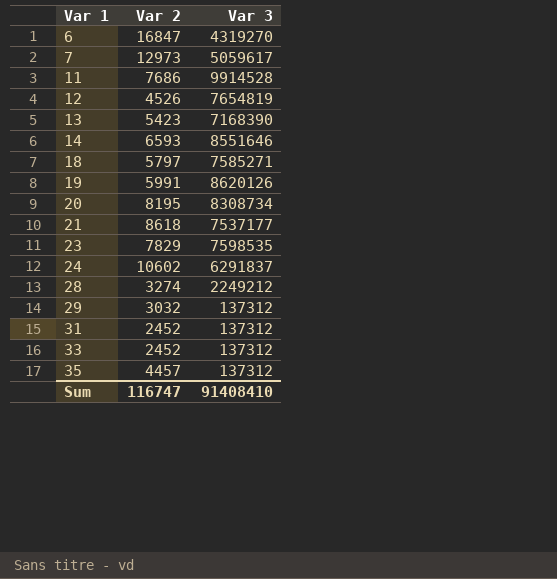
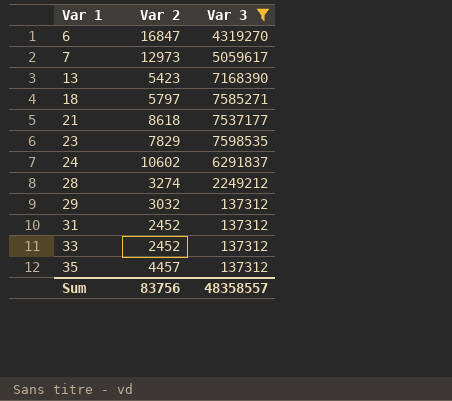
filter: none -> Var 3 <= 7598535
Sum | Var 2: 116747 -> 83756
Sum | Var 3: 91408410 -> 48358557

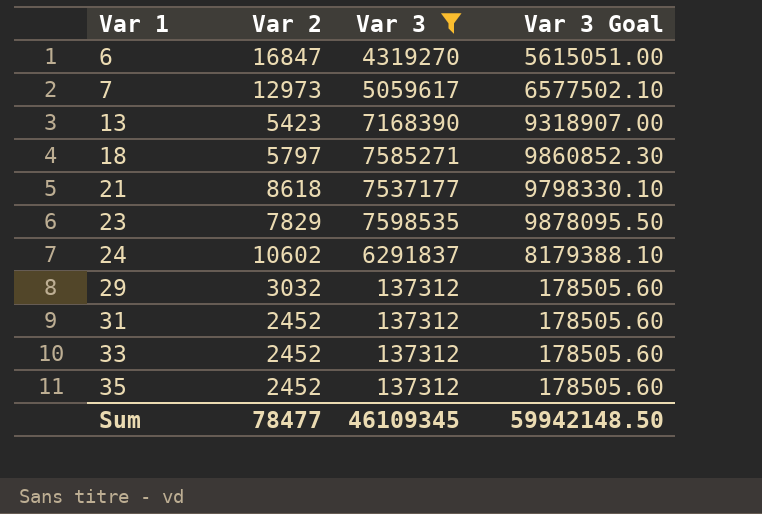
column Var 3 Goal | formula: none -> [Var 3] * 1.3
row 28: 3274 | 2249212 -> none
35 | Var 2: 4457 -> 2452
Sum | Var 2: 83756 -> 78477
Sum | Var 3: 48358557 -> 46109345

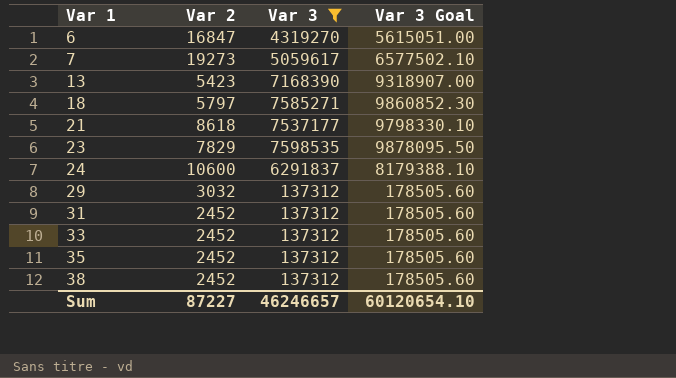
7 | Var 2: 12973 -> 19273
24 | Var 2: 10602 -> 10600
row 38: none -> 2452 | 137312 | 178505.60
Sum | Var 2: 78477 -> 87227
Sum | Var 3: 46109345 -> 46246657
Sum | Var 3 Goal: 59942148.50 -> 60120654.10

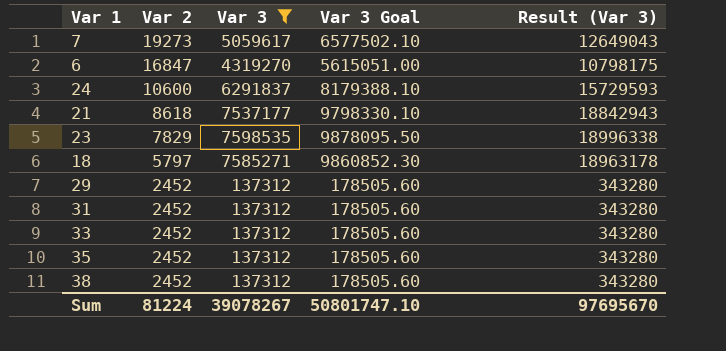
row order: Var 1 ascending -> Var 2 descending
column Result (Var 3) | formula: none -> [Var 3] * 2.5
row 13: 5423 | 7168390 | 9318907.00 -> none
29 | Var 2: 3032 -> 2452
Sum | Var 2: 87227 -> 81224
Sum | Var 3: 46246657 -> 39078267
Sum | Var 3 Goal: 60120654.10 -> 50801747.10

